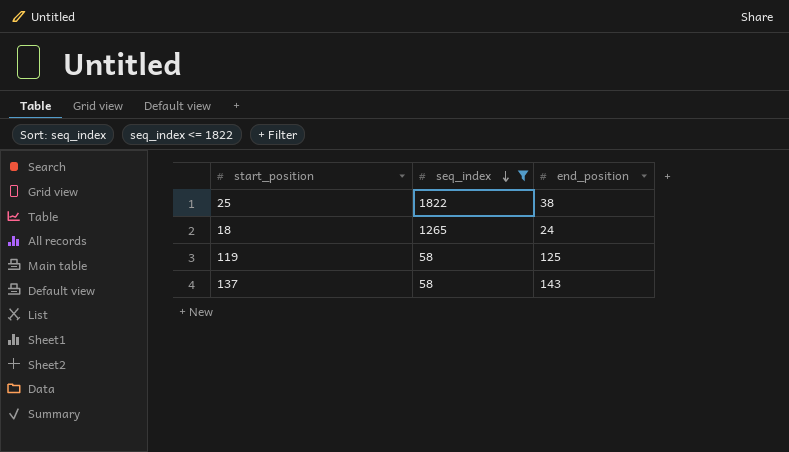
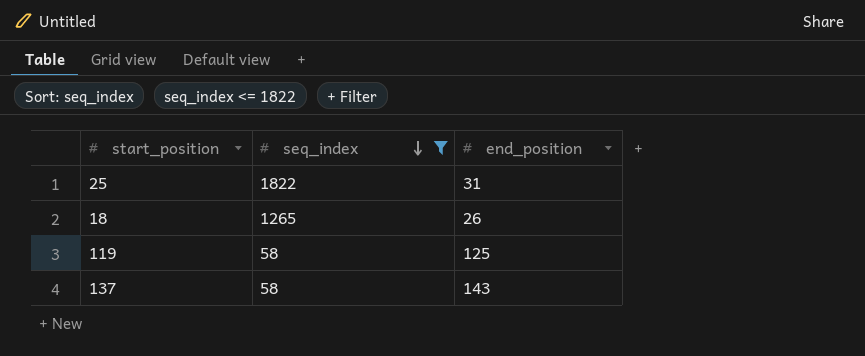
25 | end_position: 38 -> 31
18 | end_position: 24 -> 26

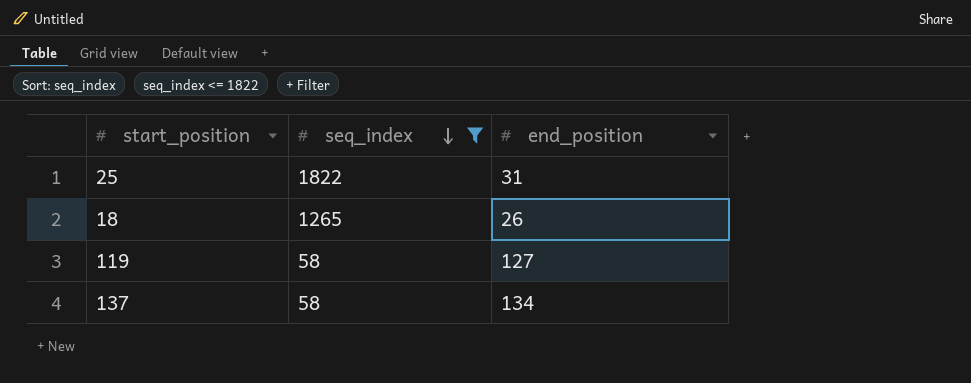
119 | end_position: 125 -> 127
137 | end_position: 143 -> 134

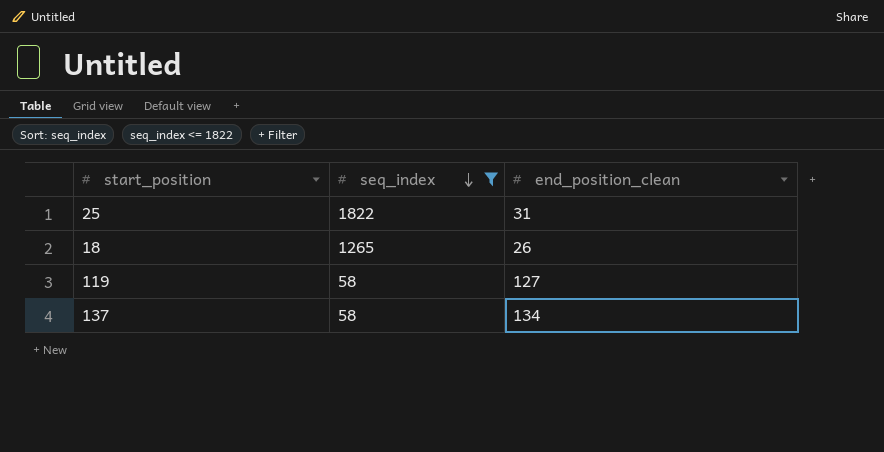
column name: end_position -> end_position_clean

